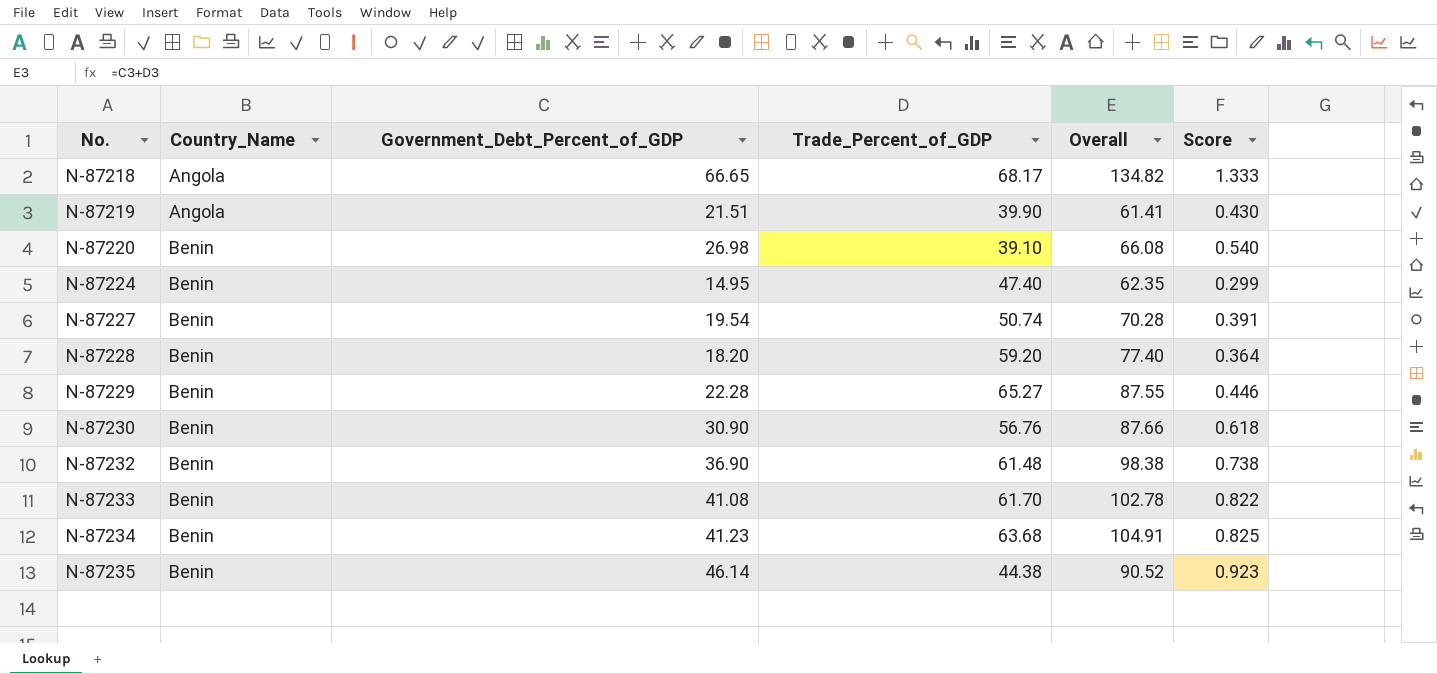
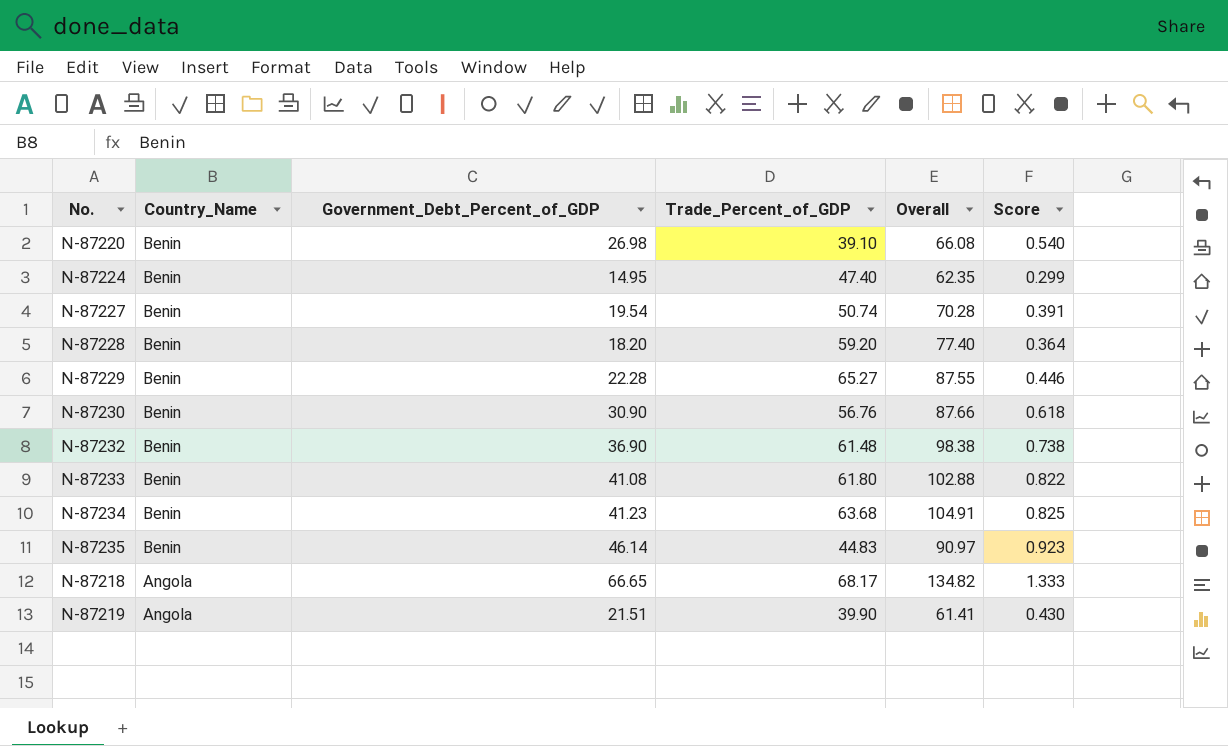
row order: No. ascending -> Country_Name descending
N-87233 | Trade_Percent_of_GDP: 61.70 -> 61.80
N-87233 | Overall: 102.78 -> 102.88
N-87235 | Trade_Percent_of_GDP: 44.38 -> 44.83
N-87235 | Overall: 90.52 -> 90.97

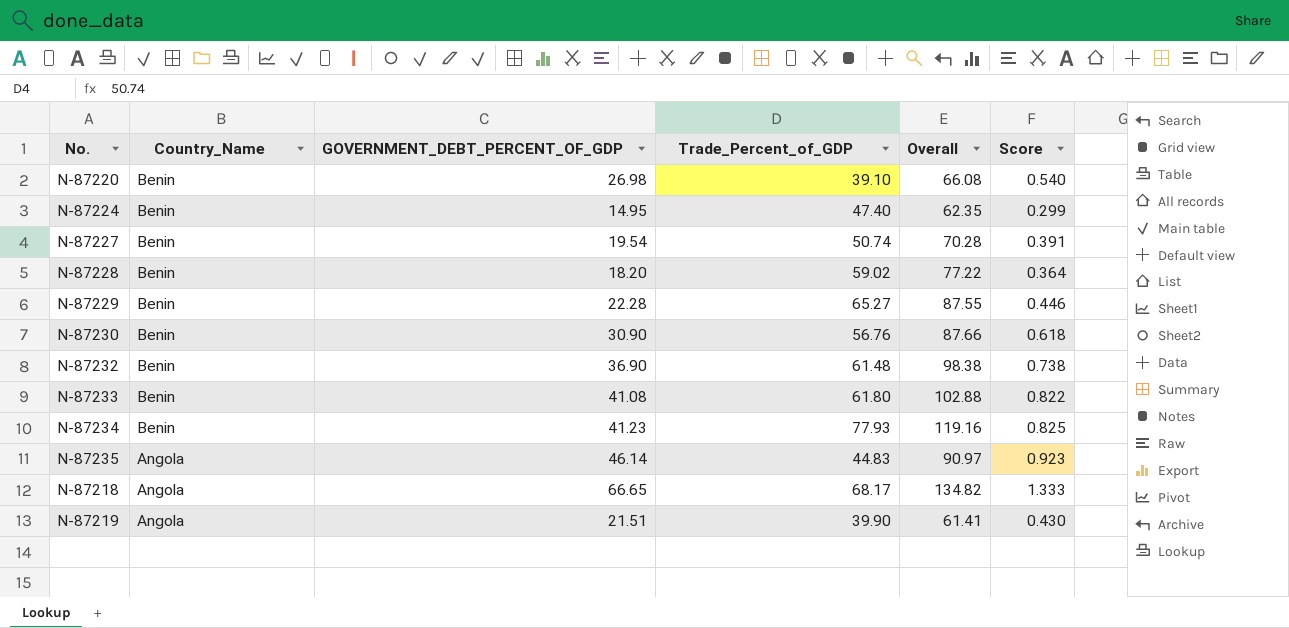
column name: Government_Debt_Percent_of_GDP -> GOVERNMENT_DEBT_PERCENT_OF_GDP
N-87228 | Trade_Percent_of_GDP: 59.20 -> 59.02
N-87228 | Overall: 77.40 -> 77.22
N-87234 | Trade_Percent_of_GDP: 63.68 -> 77.93
N-87234 | Overall: 104.91 -> 119.16
N-87235 | Country_Name: Benin -> Angola

